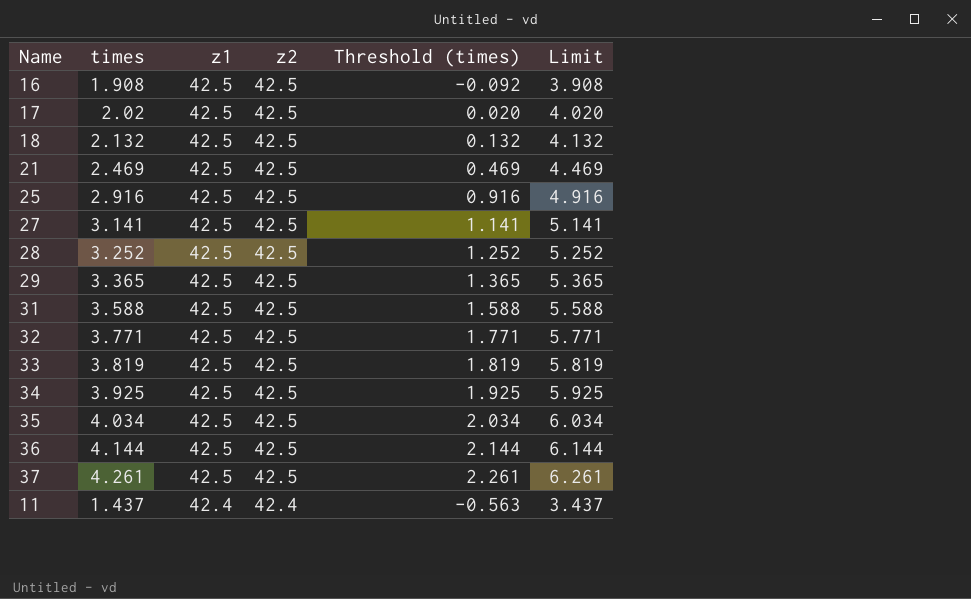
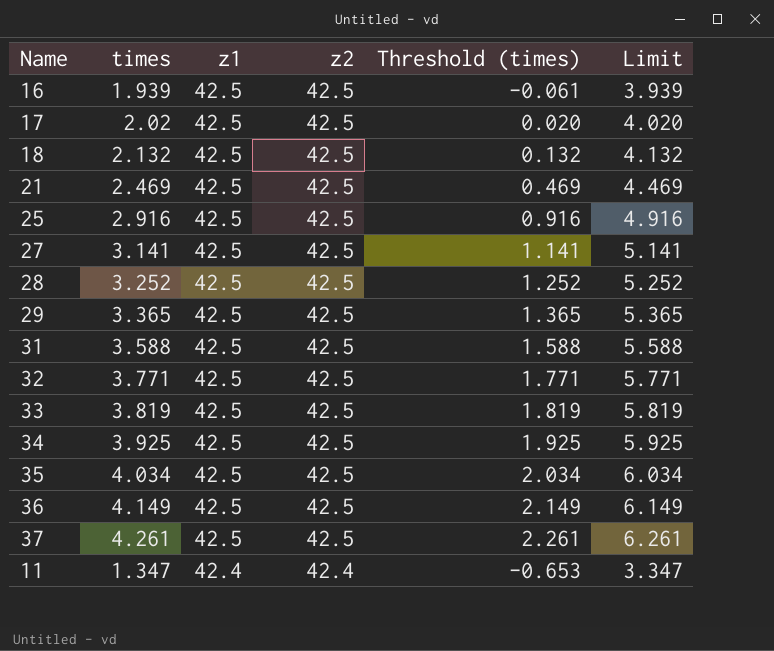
16 | times: 1.908 -> 1.939
16 | Threshold (times): -0.092 -> -0.061
16 | Limit: 3.908 -> 3.939
36 | times: 4.144 -> 4.149
36 | Threshold (times): 2.144 -> 2.149
36 | Limit: 6.144 -> 6.149
11 | times: 1.437 -> 1.347
11 | Threshold (times): -0.563 -> -0.653
11 | Limit: 3.437 -> 3.347

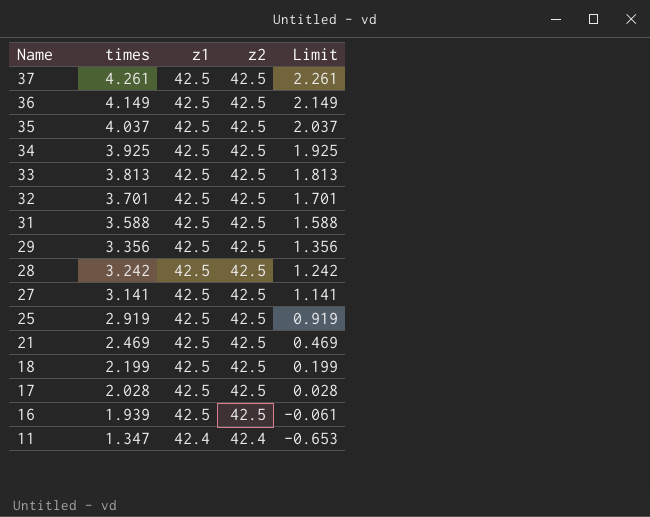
row order: z1 descending -> Name descending
column Threshold (times) | formula: [times] - 2 -> none
column Limit | formula: [times] + 2 -> [times] - 2
35 | times: 4.034 -> 4.037
33 | times: 3.819 -> 3.813
32 | times: 3.771 -> 3.701
29 | times: 3.365 -> 3.356
28 | times: 3.252 -> 3.242
25 | times: 2.916 -> 2.919
18 | times: 2.132 -> 2.199
17 | times: 2.02 -> 2.028

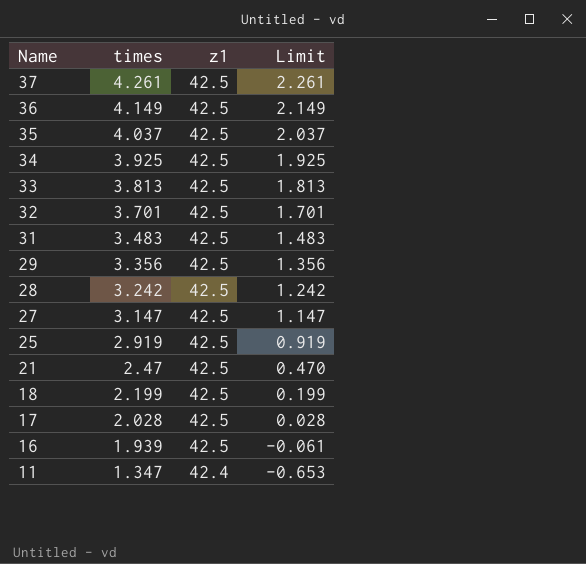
column z2 | position: 4 -> none
31 | times: 3.588 -> 3.483
31 | Limit: 1.588 -> 1.483
27 | times: 3.141 -> 3.147
27 | Limit: 1.141 -> 1.147
21 | times: 2.469 -> 2.47
21 | Limit: 0.469 -> 0.470

